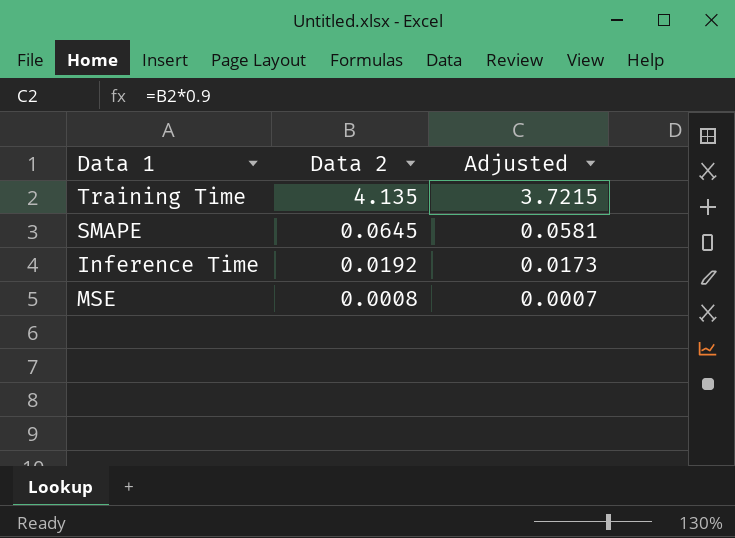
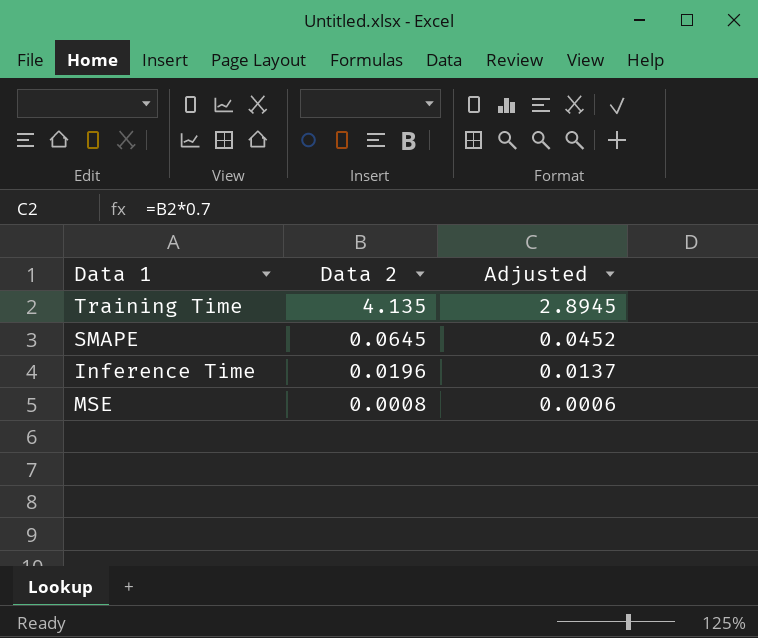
column Adjusted | formula: [Data 2] * 0.9 -> [Data 2] * 0.7
Inference Time | Data 2: 0.0192 -> 0.0196

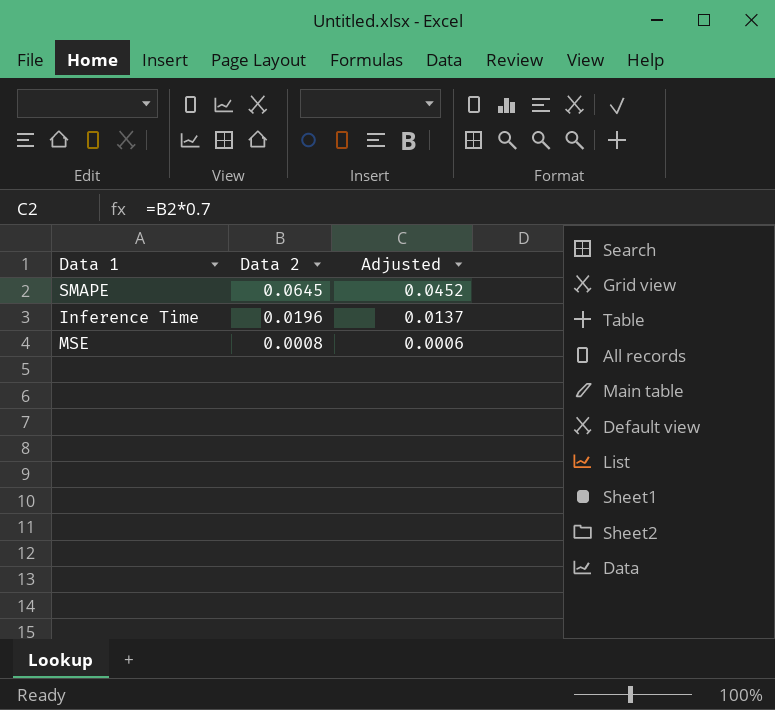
row Training Time: 4.135 | 2.8945 -> none

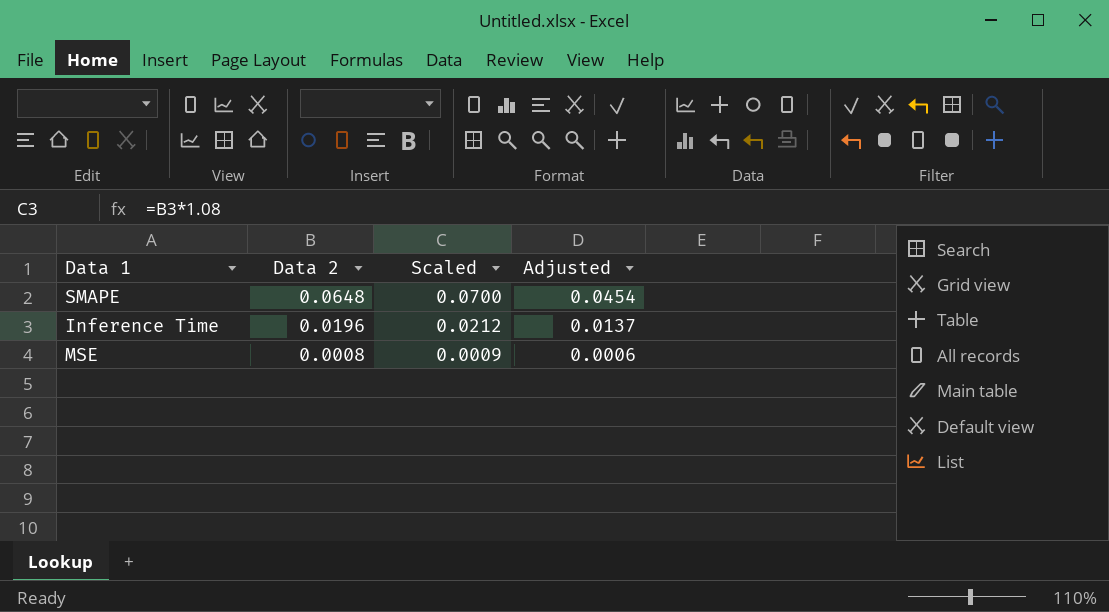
column Scaled | formula: none -> [Data 2] * 1.08
SMAPE | Data 2: 0.0645 -> 0.0648
SMAPE | Adjusted: 0.0452 -> 0.0454

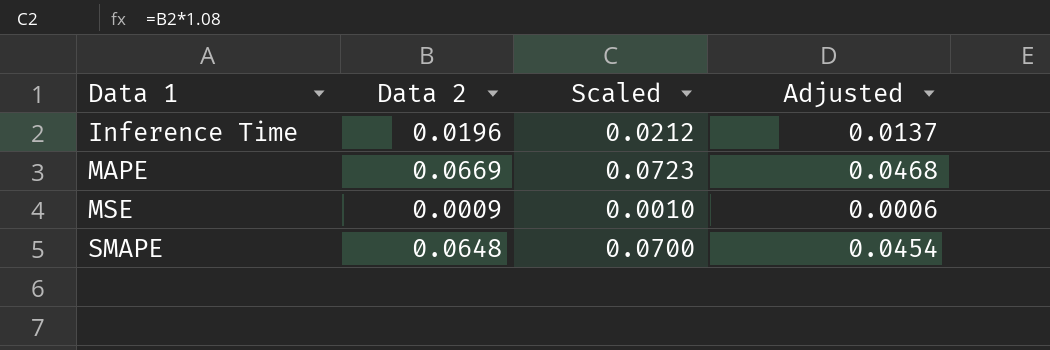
row order: Data 2 descending -> Data 1 ascending
row MAPE: none -> 0.0669 | 0.0723 | 0.0468
MSE | Data 2: 0.0008 -> 0.0009
MSE | Scaled: 0.0009 -> 0.0010

